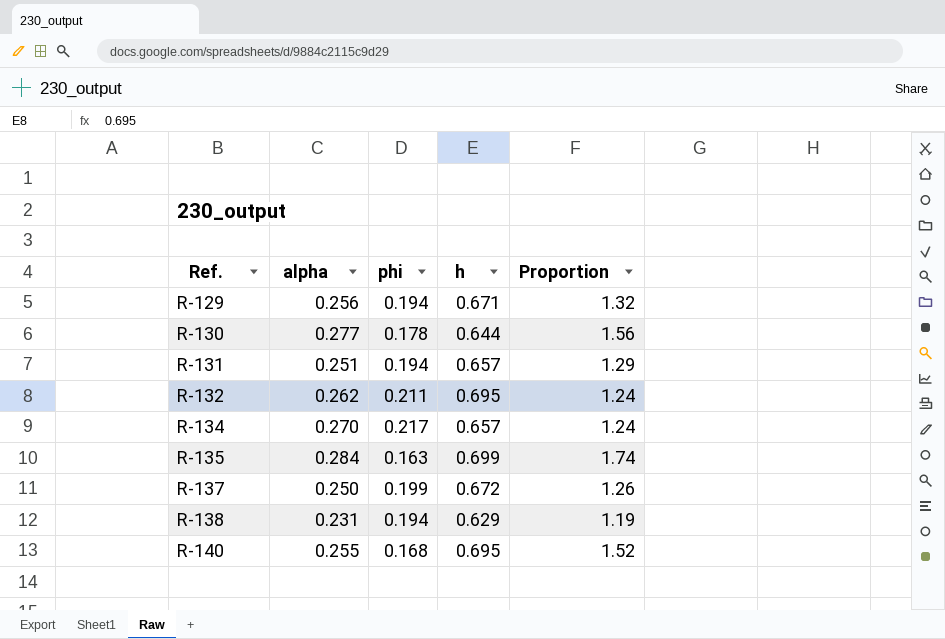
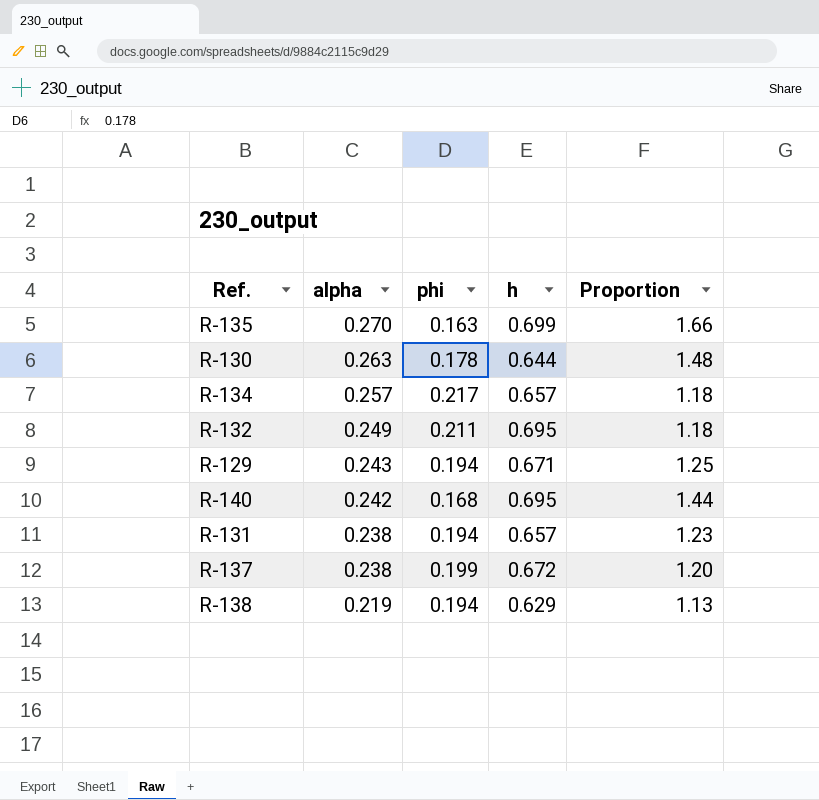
row order: Ref. ascending -> alpha descending
R-135 | alpha: 0.284 -> 0.270
R-135 | Proportion: 1.74 -> 1.66
R-130 | alpha: 0.277 -> 0.263
R-130 | Proportion: 1.56 -> 1.48
R-134 | alpha: 0.270 -> 0.257
R-134 | Proportion: 1.24 -> 1.18
R-132 | alpha: 0.262 -> 0.249
R-132 | Proportion: 1.24 -> 1.18
R-129 | alpha: 0.256 -> 0.243
R-129 | Proportion: 1.32 -> 1.25
R-140 | alpha: 0.255 -> 0.242
R-140 | Proportion: 1.52 -> 1.44
R-131 | alpha: 0.251 -> 0.238
R-131 | Proportion: 1.29 -> 1.23
R-137 | alpha: 0.250 -> 0.238
R-137 | Proportion: 1.26 -> 1.20
R-138 | alpha: 0.231 -> 0.219
R-138 | Proportion: 1.19 -> 1.13

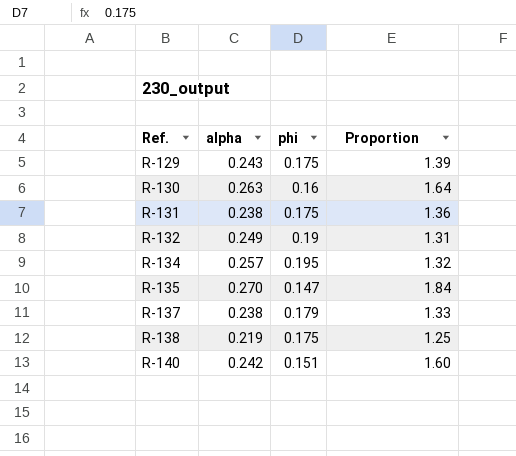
row order: alpha descending -> Ref. ascending
column h | position: 4 -> none
R-129 | phi: 0.194 -> 0.175
R-129 | Proportion: 1.25 -> 1.39
R-130 | phi: 0.178 -> 0.16
R-130 | Proportion: 1.48 -> 1.64
R-131 | phi: 0.194 -> 0.175
R-131 | Proportion: 1.23 -> 1.36
R-132 | phi: 0.211 -> 0.19
R-132 | Proportion: 1.18 -> 1.31
R-134 | phi: 0.217 -> 0.195
R-134 | Proportion: 1.18 -> 1.32
R-135 | phi: 0.163 -> 0.147
R-135 | Proportion: 1.66 -> 1.84
R-137 | phi: 0.199 -> 0.179
R-137 | Proportion: 1.20 -> 1.33
R-138 | phi: 0.194 -> 0.175
R-138 | Proportion: 1.13 -> 1.25
R-140 | phi: 0.168 -> 0.151
R-140 | Proportion: 1.44 -> 1.60

